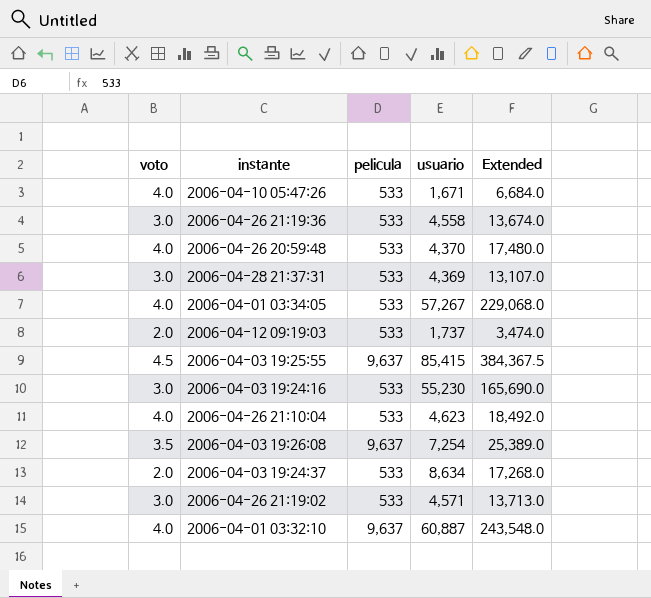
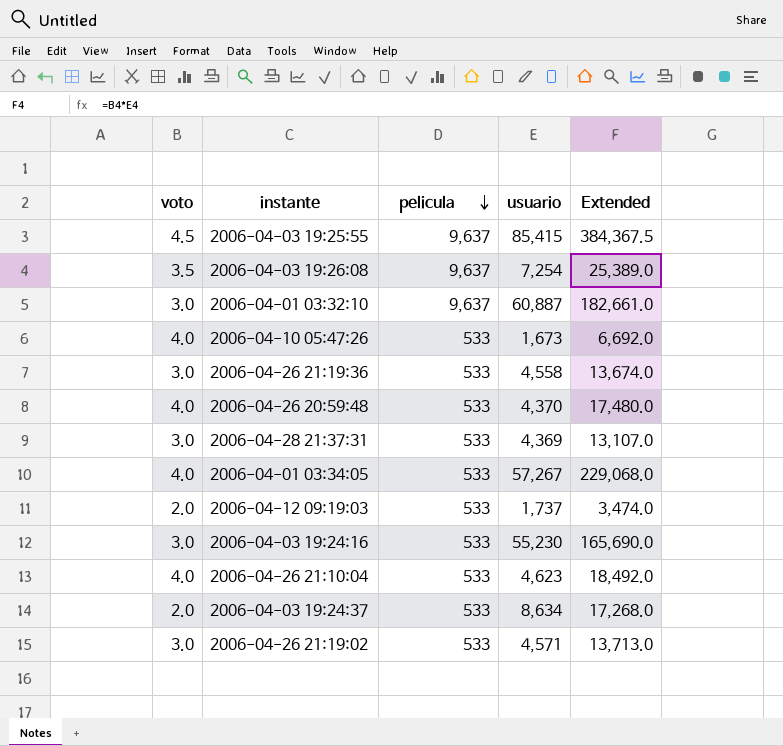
row order: none -> pelicula descending
2006-04-01 03:32:10 | voto: 4.0 -> 3.0
2006-04-01 03:32:10 | Extended: 243,548.0 -> 182,661.0
2006-04-10 05:47:26 | usuario: 1,671 -> 1,673
2006-04-10 05:47:26 | Extended: 6,684.0 -> 6,692.0

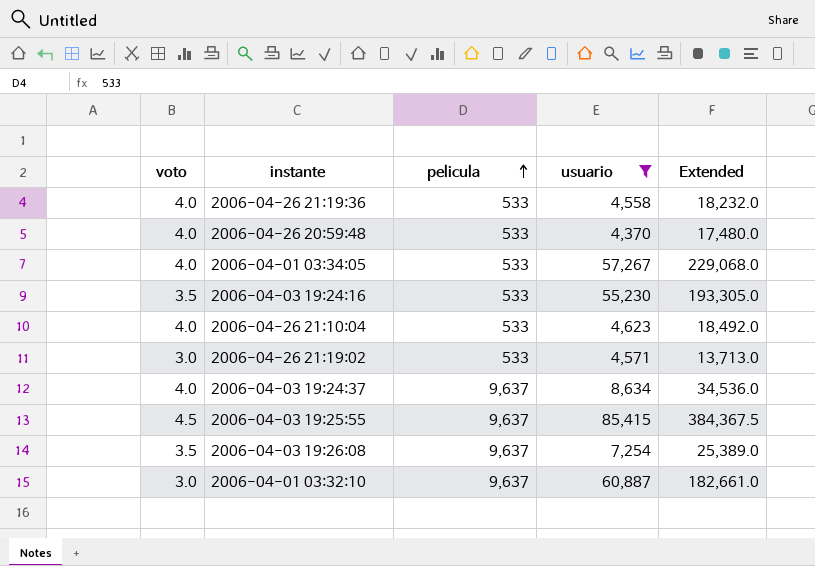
filter: none -> usuario >= 4,370
row order: pelicula descending -> pelicula ascending
2006-04-26 21:19:36 | voto: 3.0 -> 4.0
2006-04-26 21:19:36 | Extended: 13,674.0 -> 18,232.0
2006-04-03 19:24:16 | voto: 3.0 -> 3.5
2006-04-03 19:24:16 | Extended: 165,690.0 -> 193,305.0
2006-04-03 19:24:37 | voto: 2.0 -> 4.0
2006-04-03 19:24:37 | pelicula: 533 -> 9,637
2006-04-03 19:24:37 | Extended: 17,268.0 -> 34,536.0

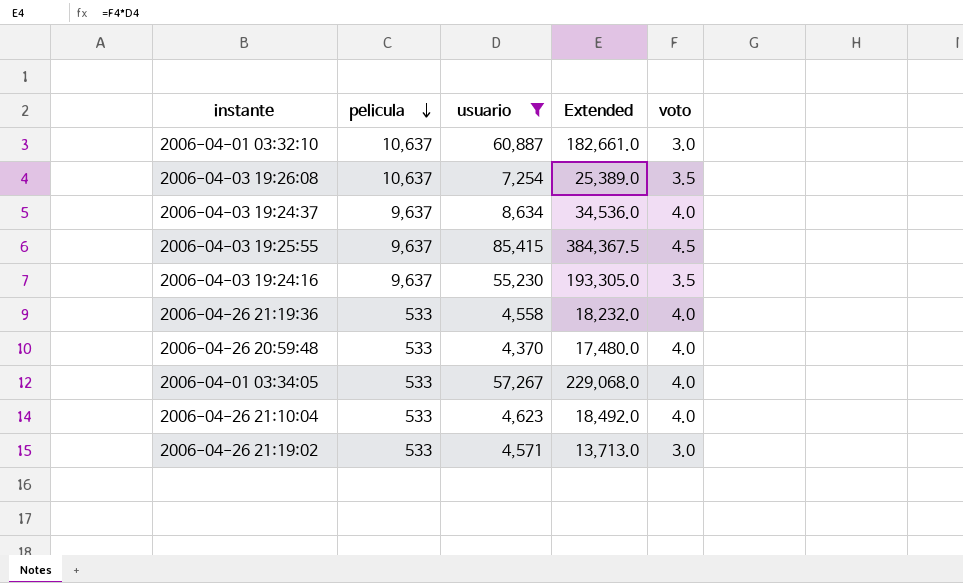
row order: pelicula ascending -> pelicula descending
column voto | position: 1 -> 5
2006-04-01 03:32:10 | pelicula: 9,637 -> 10,637
2006-04-03 19:26:08 | pelicula: 9,637 -> 10,637
2006-04-03 19:24:16 | pelicula: 533 -> 9,637

